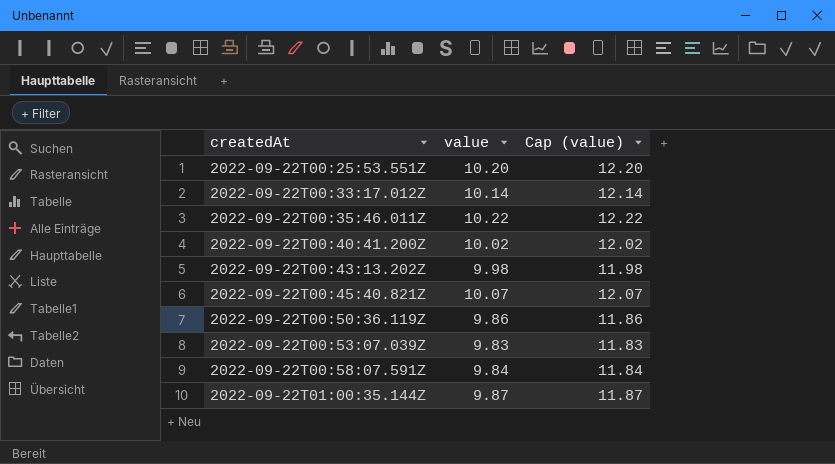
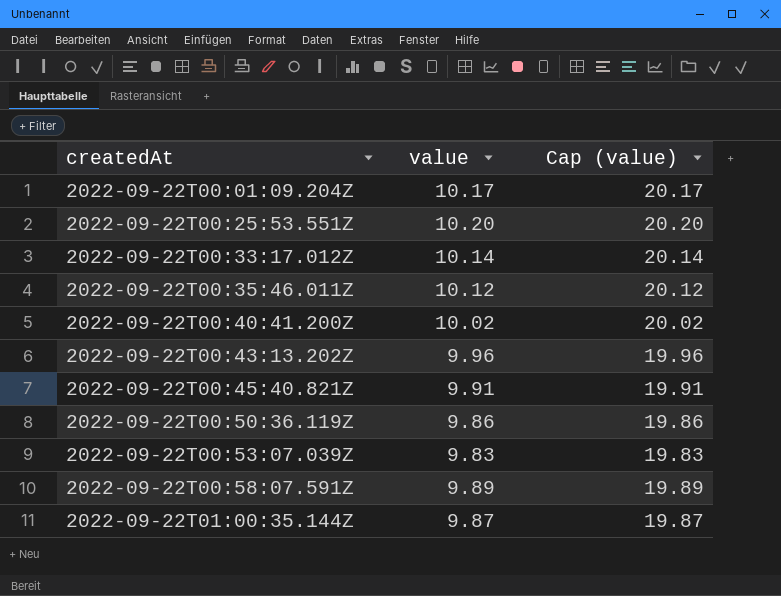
column Cap (value) | formula: [value] + 2 -> [value] + 10
row 2022-09-22T00:01:09.204Z: none -> 10.17 | 20.17
2022-09-22T00:35:46.011Z | value: 10.22 -> 10.12
2022-09-22T00:43:13.202Z | value: 9.98 -> 9.96
2022-09-22T00:45:40.821Z | value: 10.07 -> 9.91
2022-09-22T00:58:07.591Z | value: 9.84 -> 9.89

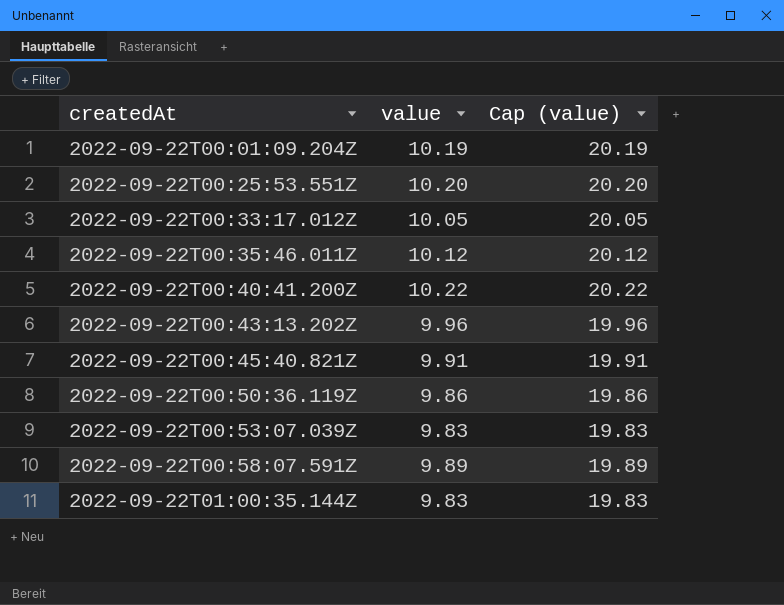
2022-09-22T00:01:09.204Z | value: 10.17 -> 10.19
2022-09-22T00:01:09.204Z | Cap (value): 20.17 -> 20.19
2022-09-22T00:33:17.012Z | value: 10.14 -> 10.05
2022-09-22T00:33:17.012Z | Cap (value): 20.14 -> 20.05
2022-09-22T00:40:41.200Z | value: 10.02 -> 10.22
2022-09-22T00:40:41.200Z | Cap (value): 20.02 -> 20.22
2022-09-22T01:00:35.144Z | value: 9.87 -> 9.83
2022-09-22T01:00:35.144Z | Cap (value): 19.87 -> 19.83

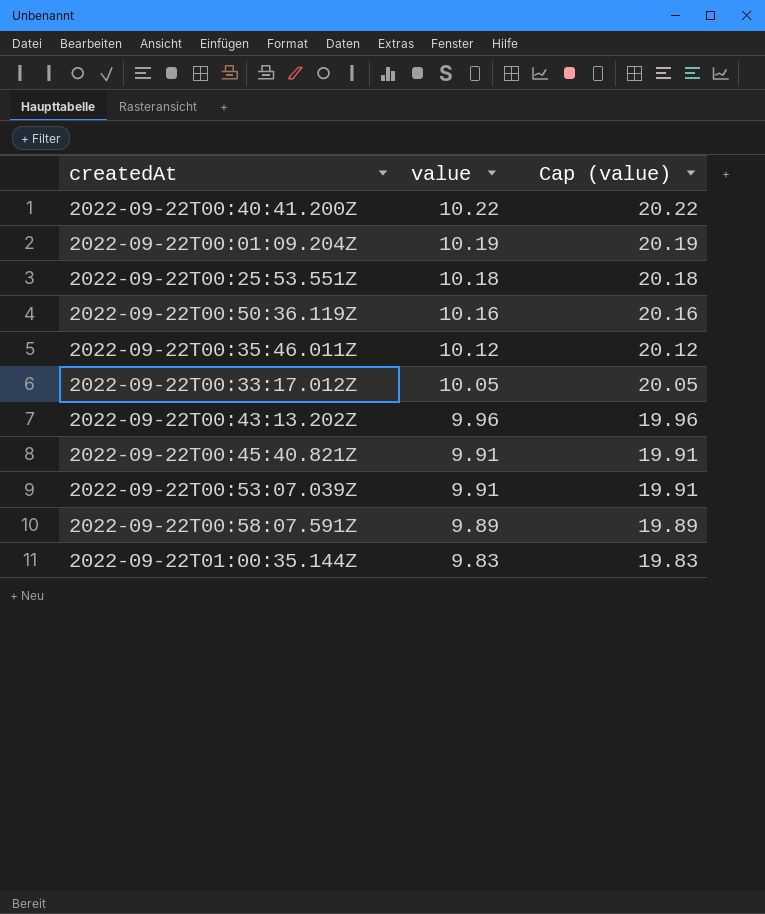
row order: createdAt ascending -> value descending
2022-09-22T00:25:53.551Z | value: 10.20 -> 10.18
2022-09-22T00:25:53.551Z | Cap (value): 20.20 -> 20.18
2022-09-22T00:50:36.119Z | value: 9.86 -> 10.16
2022-09-22T00:50:36.119Z | Cap (value): 19.86 -> 20.16
2022-09-22T00:53:07.039Z | value: 9.83 -> 9.91
2022-09-22T00:53:07.039Z | Cap (value): 19.83 -> 19.91

